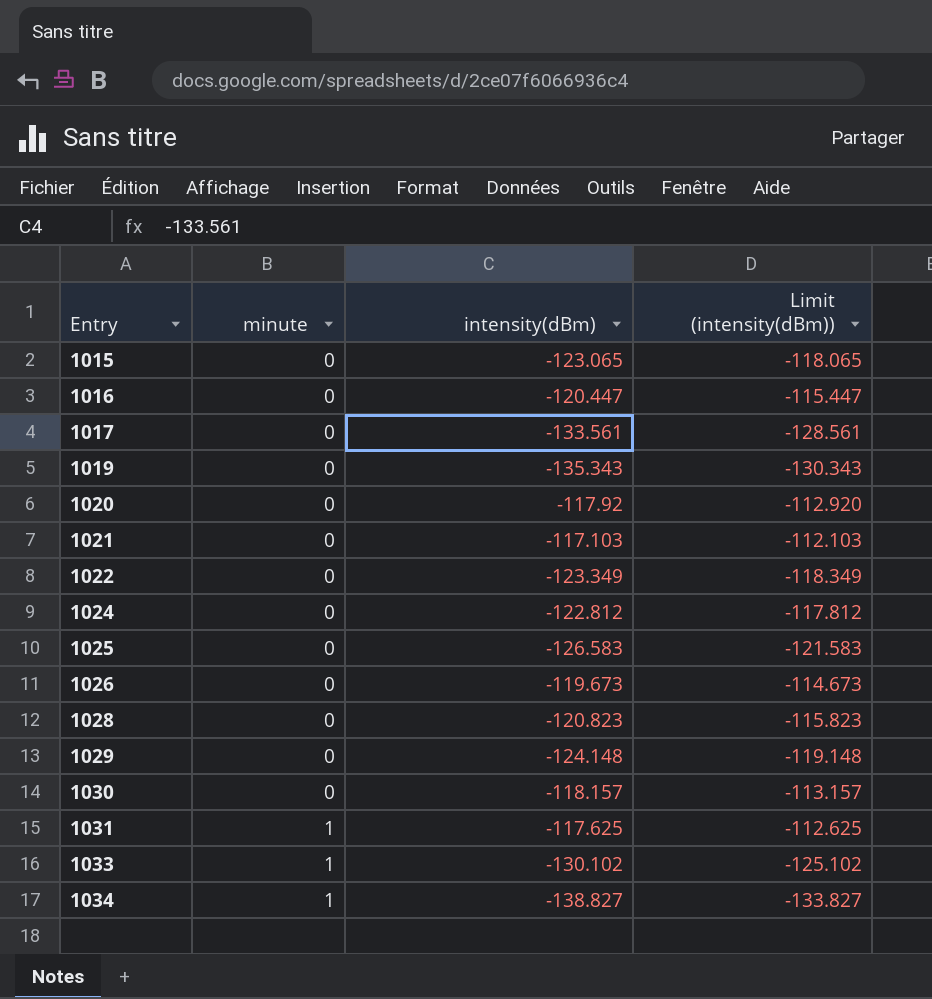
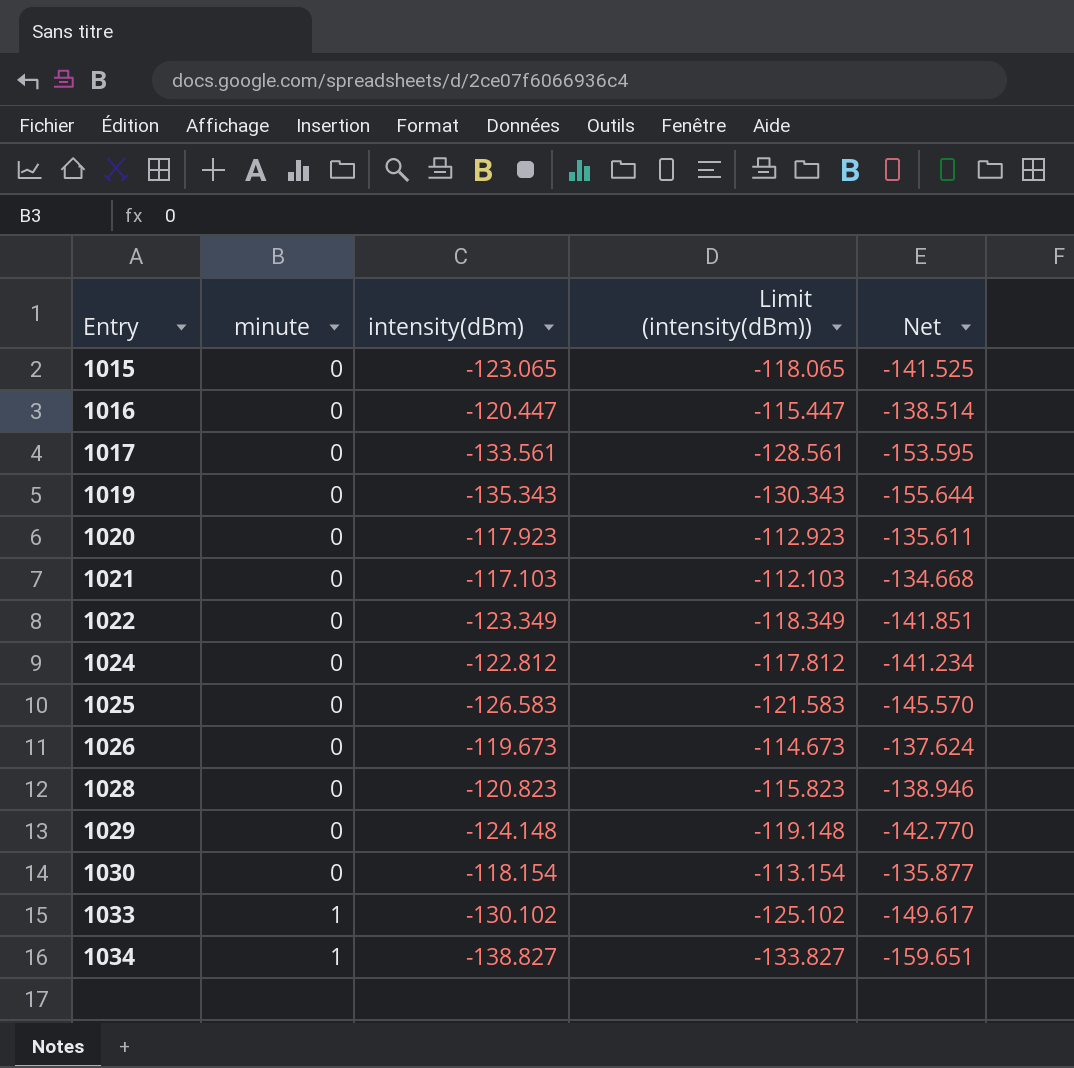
column Net | formula: none -> [intensity(dBm)] * 1.15
row 1031: 1 | -117.625 | -112.625 -> none
1020 | intensity(dBm): -117.92 -> -117.923
1020 | Limit (intensity(dBm)): -112.920 -> -112.923
1030 | intensity(dBm): -118.157 -> -118.154
1030 | Limit (intensity(dBm)): -113.157 -> -113.154

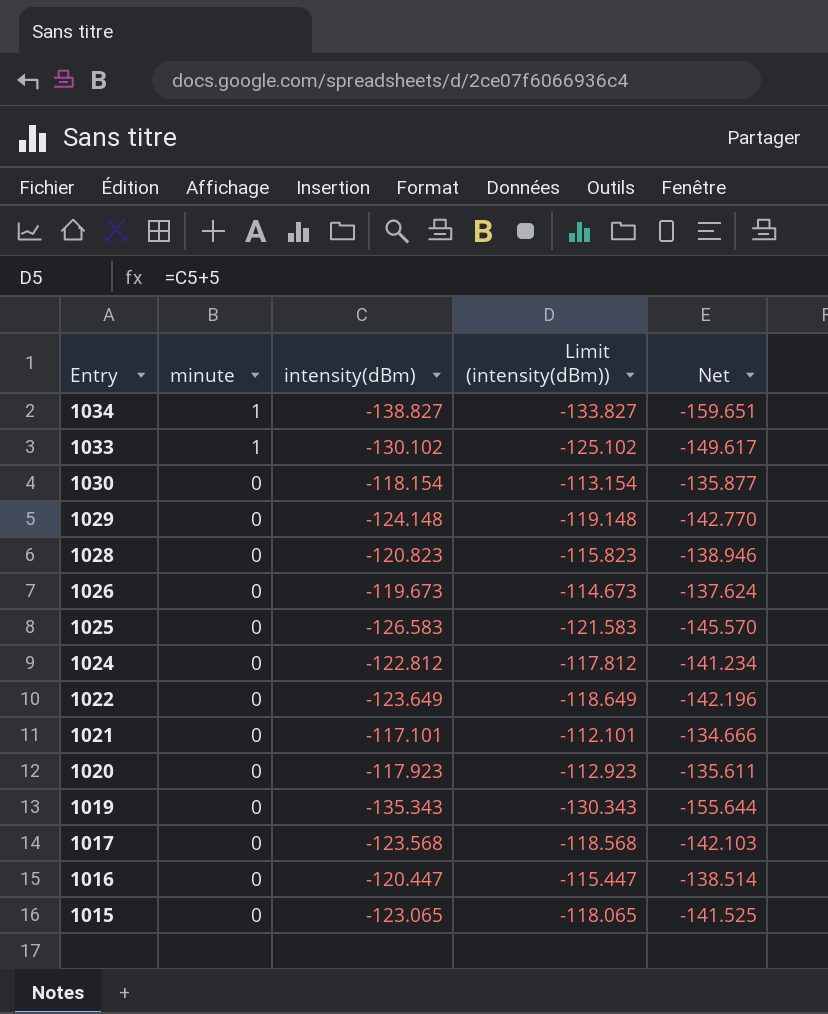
row order: Entry ascending -> Entry descending
1022 | intensity(dBm): -123.349 -> -123.649
1022 | Limit (intensity(dBm)): -118.349 -> -118.649
1022 | Net: -141.851 -> -142.196
1021 | intensity(dBm): -117.103 -> -117.101
1021 | Limit (intensity(dBm)): -112.103 -> -112.101
1021 | Net: -134.668 -> -134.666
1017 | intensity(dBm): -133.561 -> -123.568
1017 | Limit (intensity(dBm)): -128.561 -> -118.568
1017 | Net: -153.595 -> -142.103

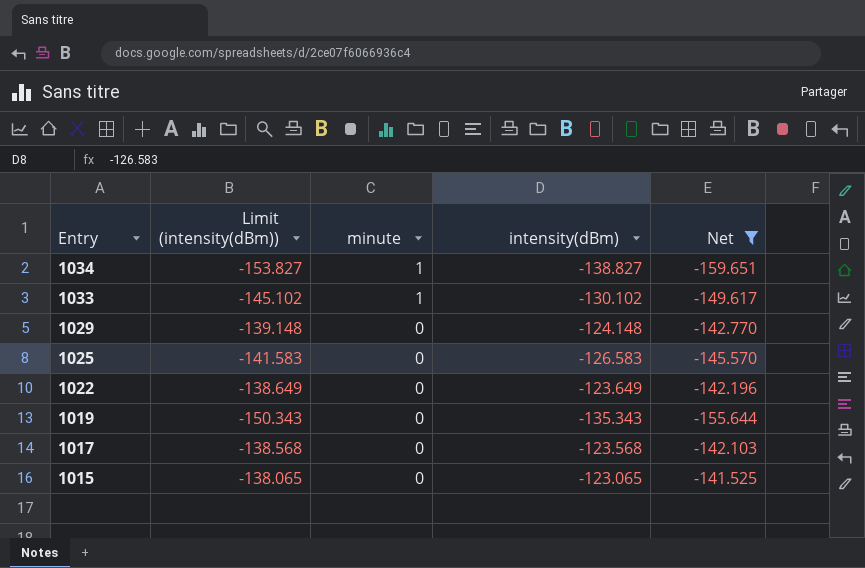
filter: none -> Net <= -141.525
column Limit (intensity(dBm)) | formula: [intensity(dBm)] + 5 -> [intensity(dBm)] - 15
column Limit (intensity(dBm)) | position: 4 -> 2

